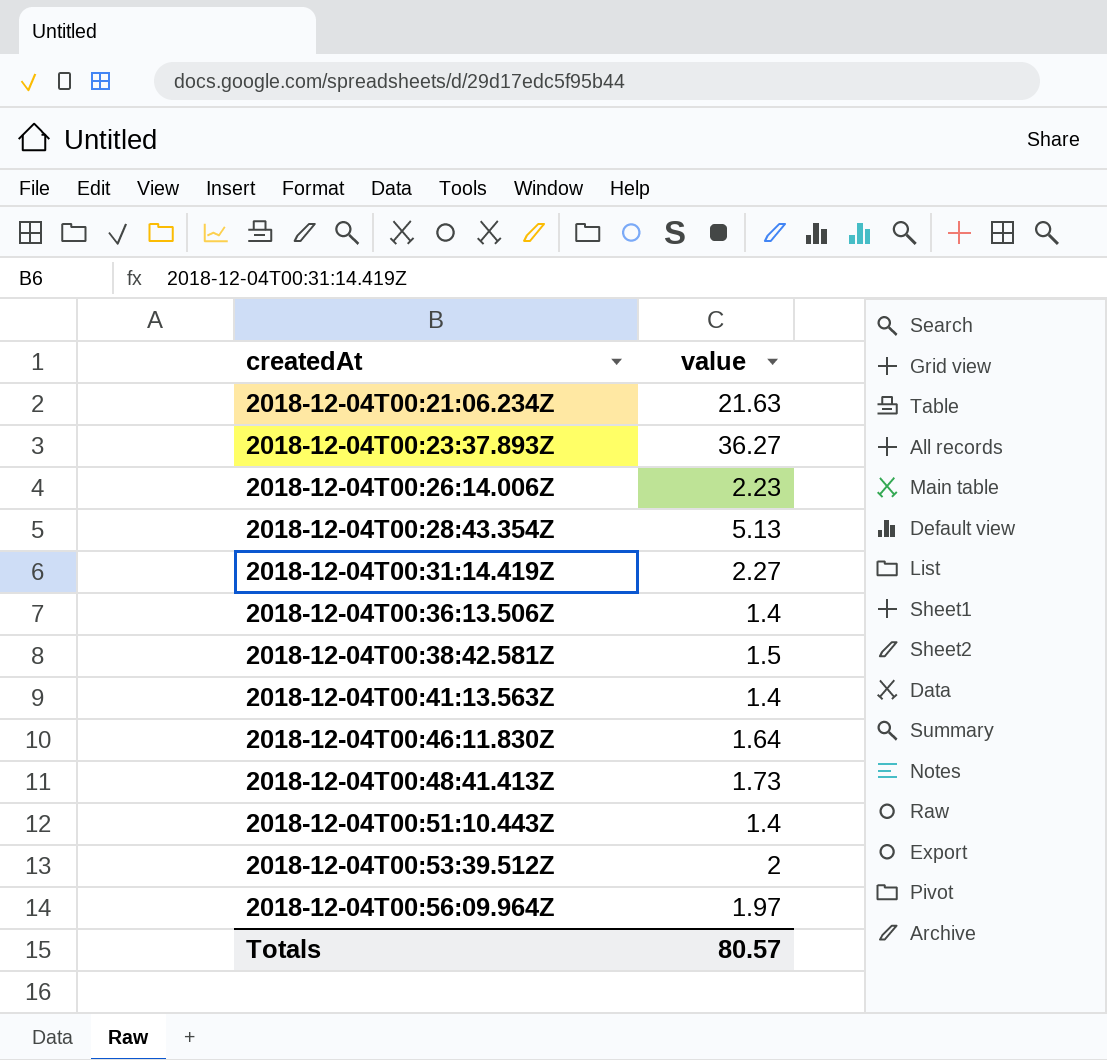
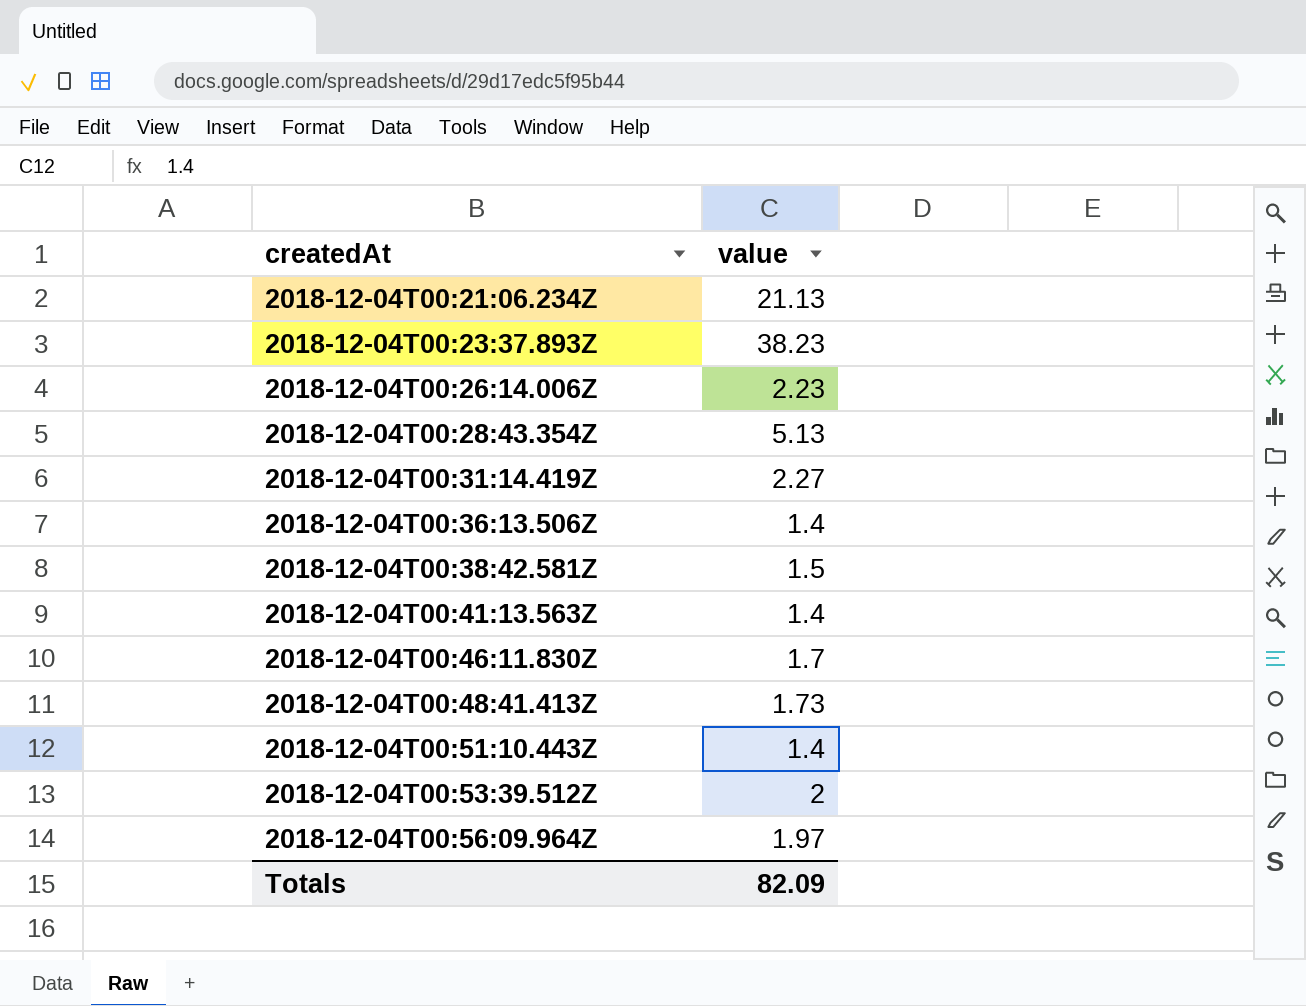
2018-12-04T00:21:06.234Z | value: 21.63 -> 21.13
2018-12-04T00:23:37.893Z | value: 36.27 -> 38.23
2018-12-04T00:46:11.830Z | value: 1.64 -> 1.7
Totals | value: 80.57 -> 82.09

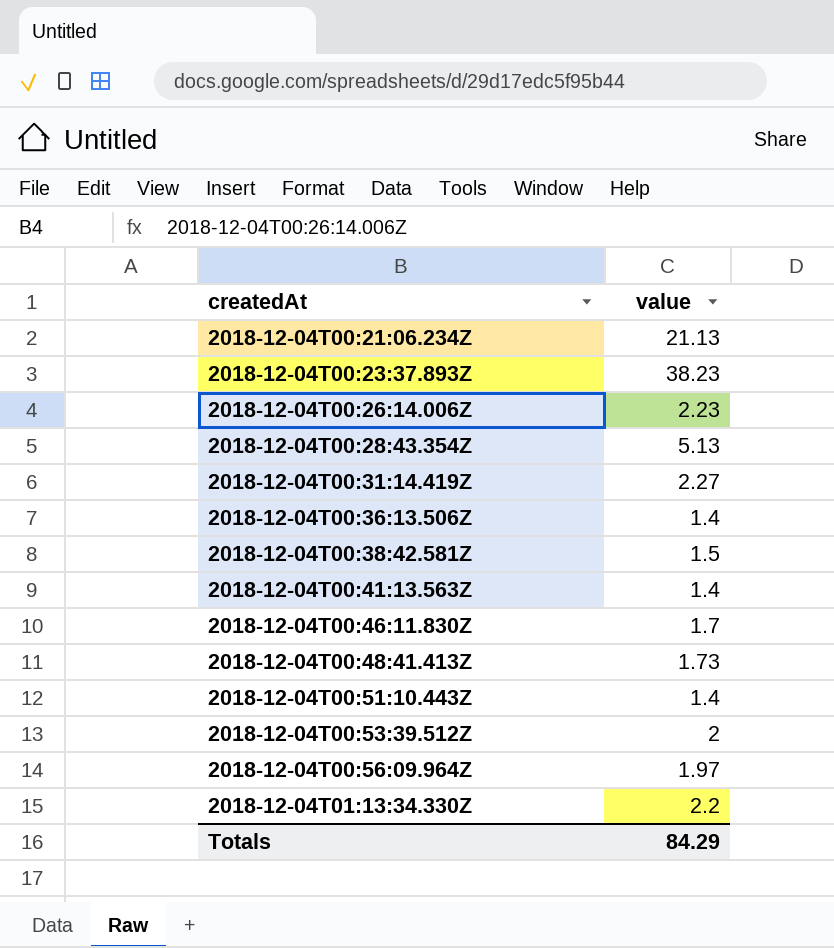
row 2018-12-04T01:13:34.330Z: none -> 2.2
Totals | value: 82.09 -> 84.29

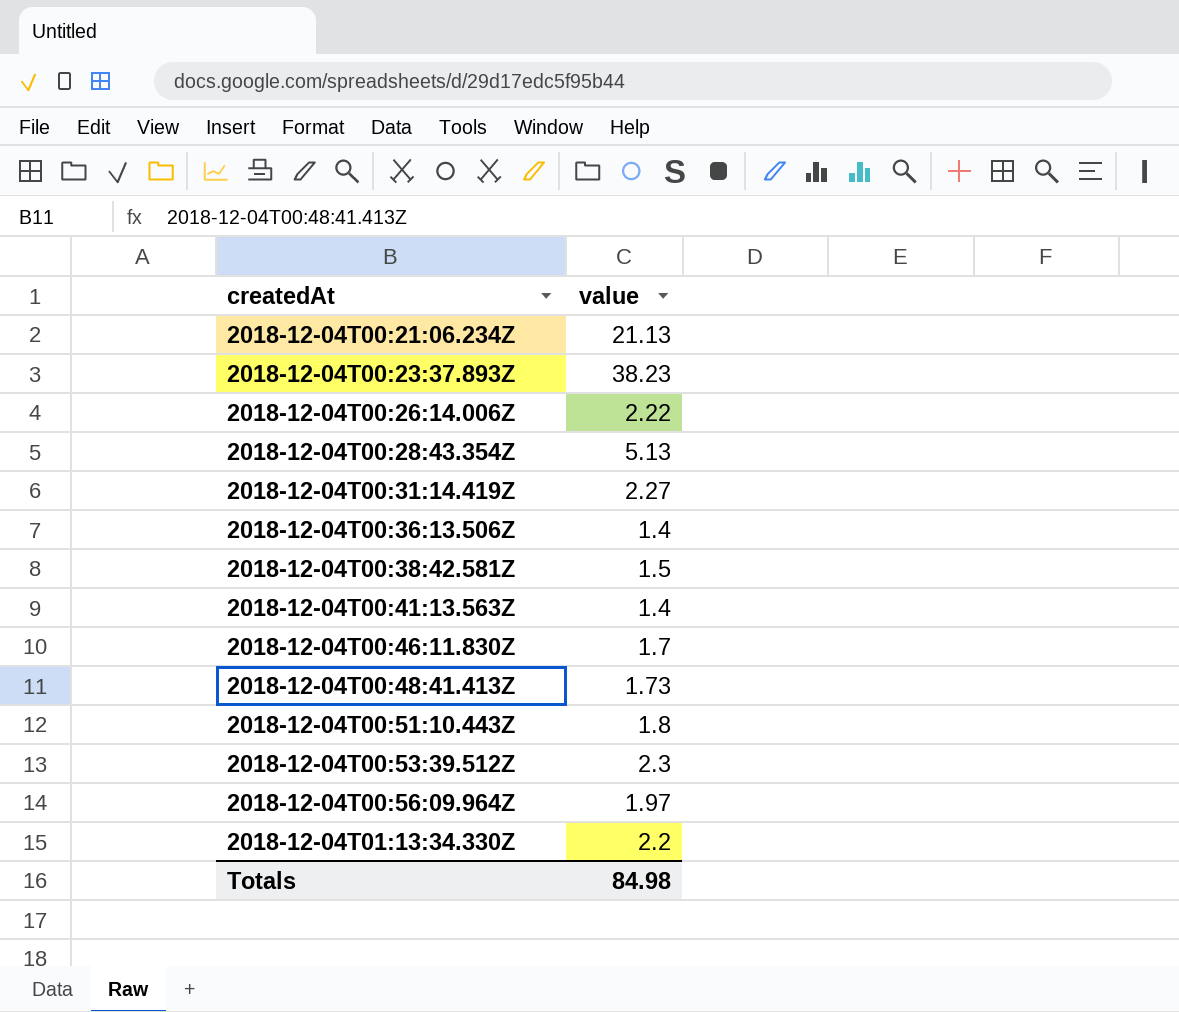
2018-12-04T00:26:14.006Z | value: 2.23 -> 2.22
2018-12-04T00:51:10.443Z | value: 1.4 -> 1.8
2018-12-04T00:53:39.512Z | value: 2 -> 2.3
Totals | value: 84.29 -> 84.98

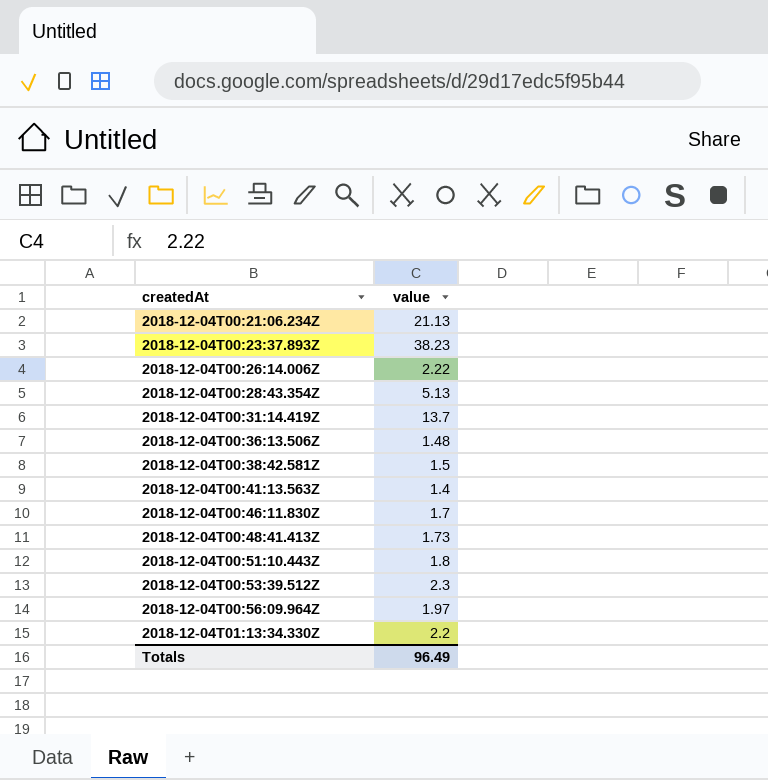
2018-12-04T00:31:14.419Z | value: 2.27 -> 13.7
2018-12-04T00:36:13.506Z | value: 1.4 -> 1.48
Totals | value: 84.98 -> 96.49

